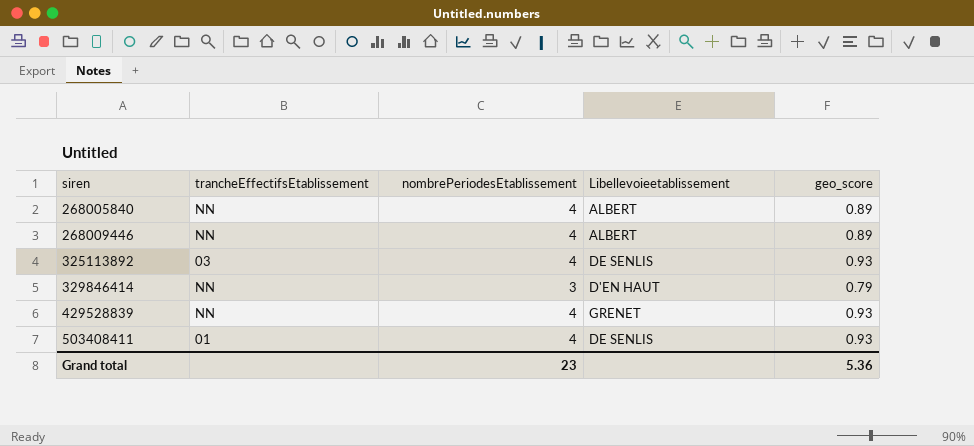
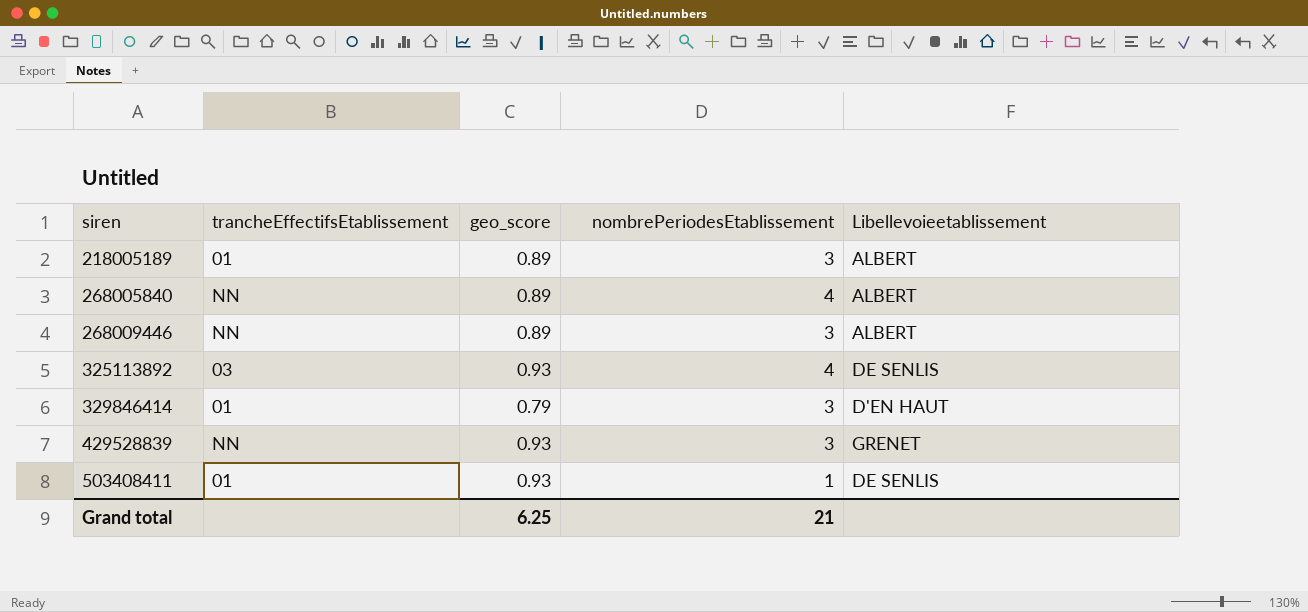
column geo_score | position: 5 -> 3
row 218005189: none -> 01 | 0.89 | 3 | ALBERT
268009446 | nombrePeriodesEtablissement: 4 -> 3
329846414 | trancheEffectifsEtablissement: NN -> 01
429528839 | nombrePeriodesEtablissement: 4 -> 3
503408411 | nombrePeriodesEtablissement: 4 -> 1
Grand total | geo_score: 5.36 -> 6.25
Grand total | nombrePeriodesEtablissement: 23 -> 21

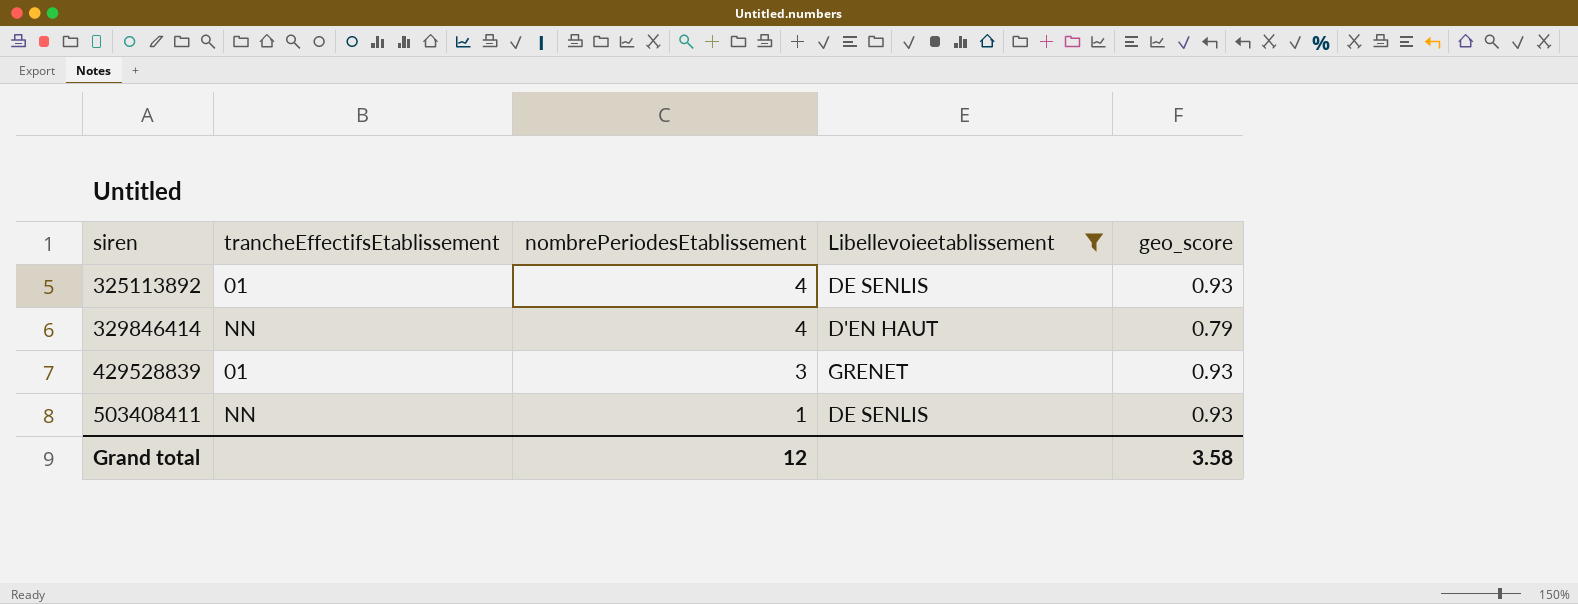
filter: none -> Libellevoieetablissement != ALBERT
column geo_score | position: 3 -> 5
325113892 | trancheEffectifsEtablissement: 03 -> 01
329846414 | trancheEffectifsEtablissement: 01 -> NN
329846414 | nombrePeriodesEtablissement: 3 -> 4
429528839 | trancheEffectifsEtablissement: NN -> 01
503408411 | trancheEffectifsEtablissement: 01 -> NN
Grand total | nombrePeriodesEtablissement: 21 -> 12
Grand total | geo_score: 6.25 -> 3.58

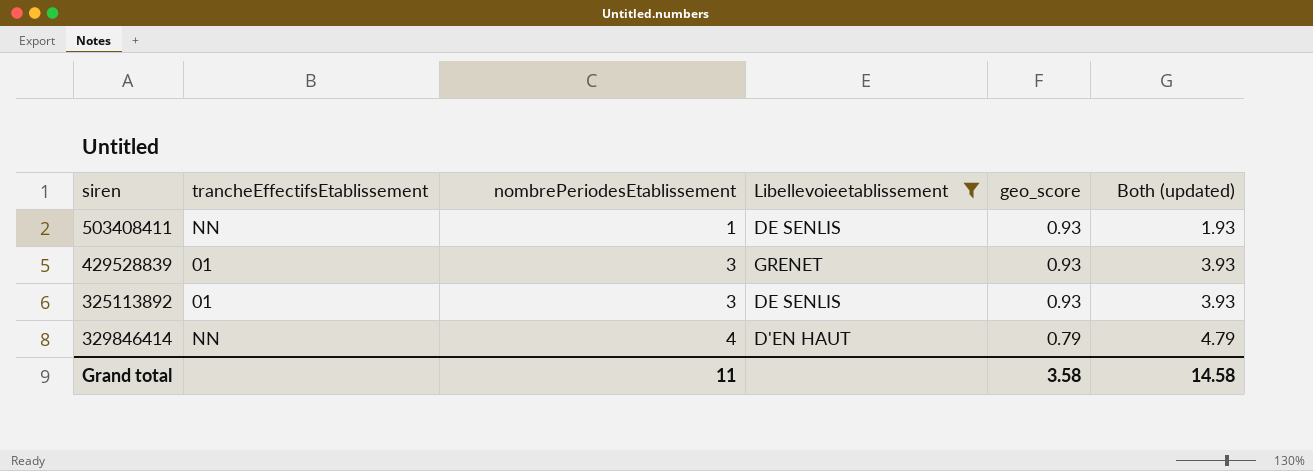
row order: siren ascending -> nombrePeriodesEtablissement ascending
column Both (updated) | formula: none -> [nombrePeriodesEtablissement] + [geo_score]
325113892 | nombrePeriodesEtablissement: 4 -> 3
Grand total | nombrePeriodesEtablissement: 12 -> 11

